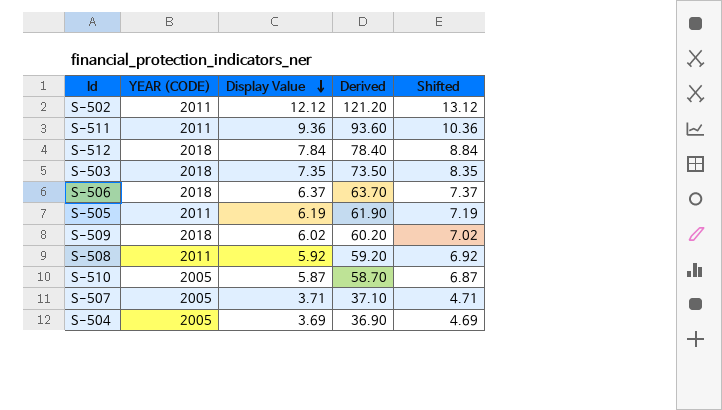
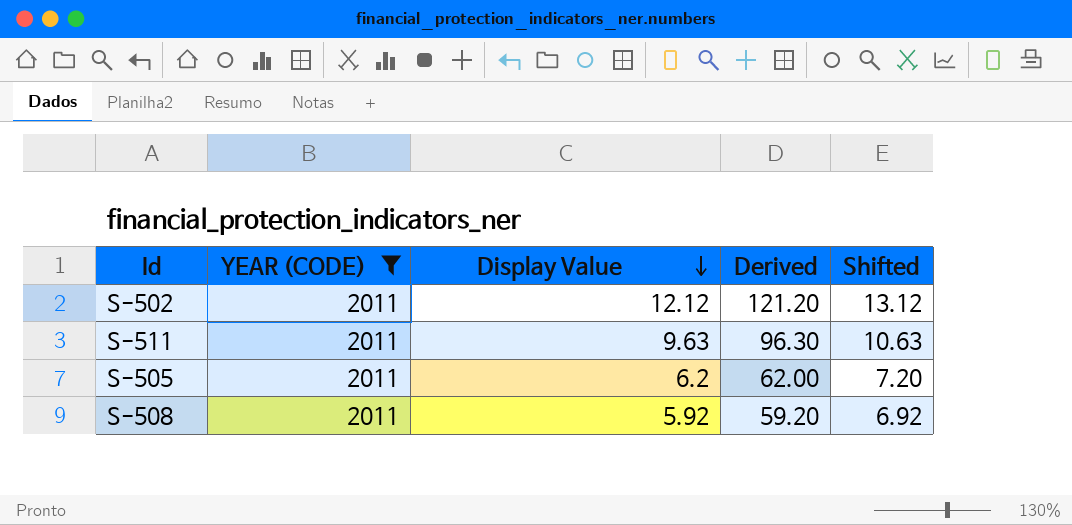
filter: none -> YEAR (CODE) = 2011
S-511 | Display Value: 9.36 -> 9.63
S-511 | Derived: 93.60 -> 96.30
S-511 | Shifted: 10.36 -> 10.63
S-505 | Display Value: 6.19 -> 6.2
S-505 | Derived: 61.90 -> 62.00
S-505 | Shifted: 7.19 -> 7.20

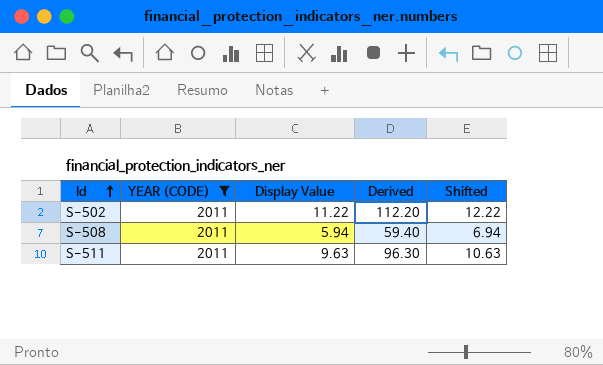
row order: Display Value descending -> Id ascending
row S-505: 2011 | 6.2 | 62.00 | 7.20 -> none
S-502 | Display Value: 12.12 -> 11.22
S-502 | Derived: 121.20 -> 112.20
S-502 | Shifted: 13.12 -> 12.22
S-508 | Display Value: 5.92 -> 5.94
S-508 | Derived: 59.20 -> 59.40
S-508 | Shifted: 6.92 -> 6.94

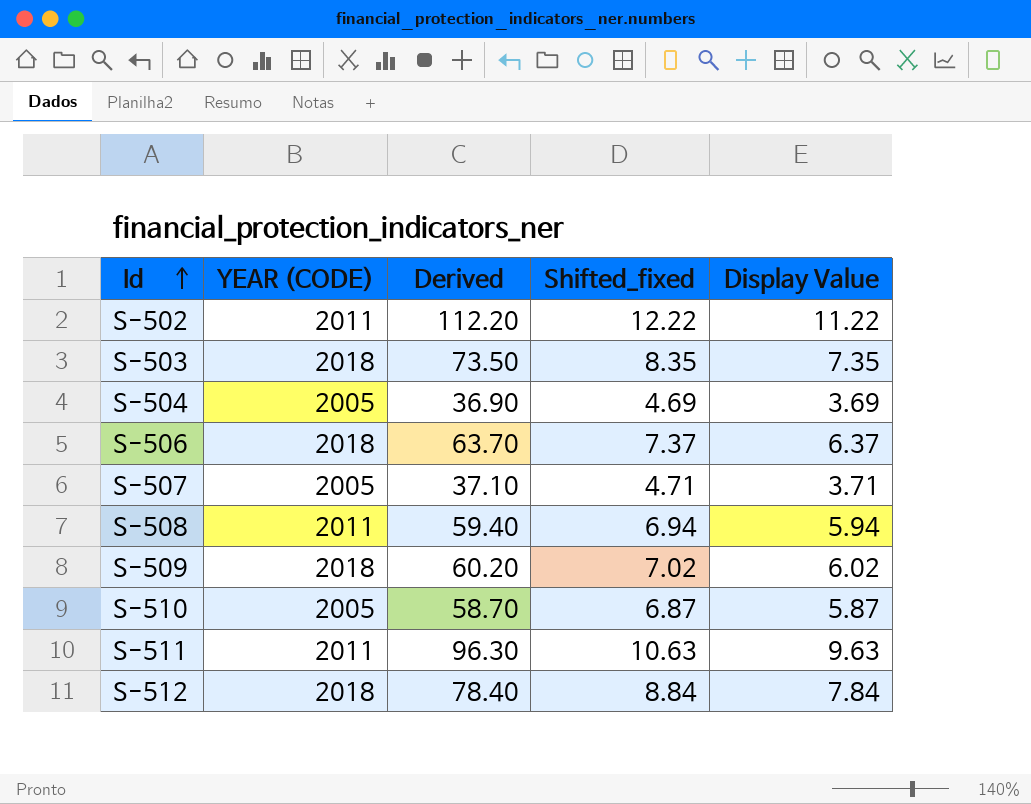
filter: YEAR (CODE) = 2011 -> none
column name: Shifted -> Shifted_fixed
column Display Value | position: 3 -> 5

